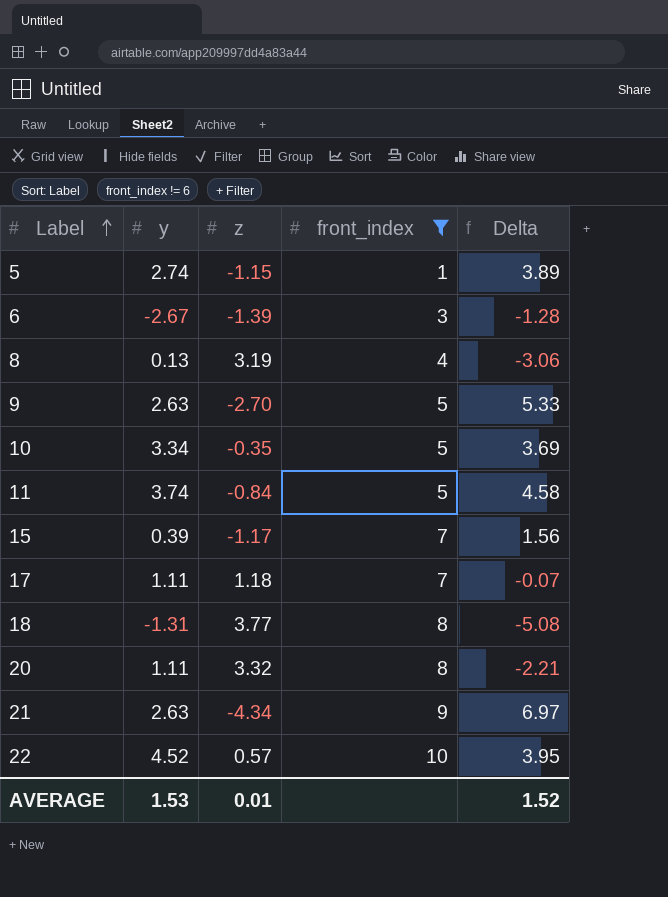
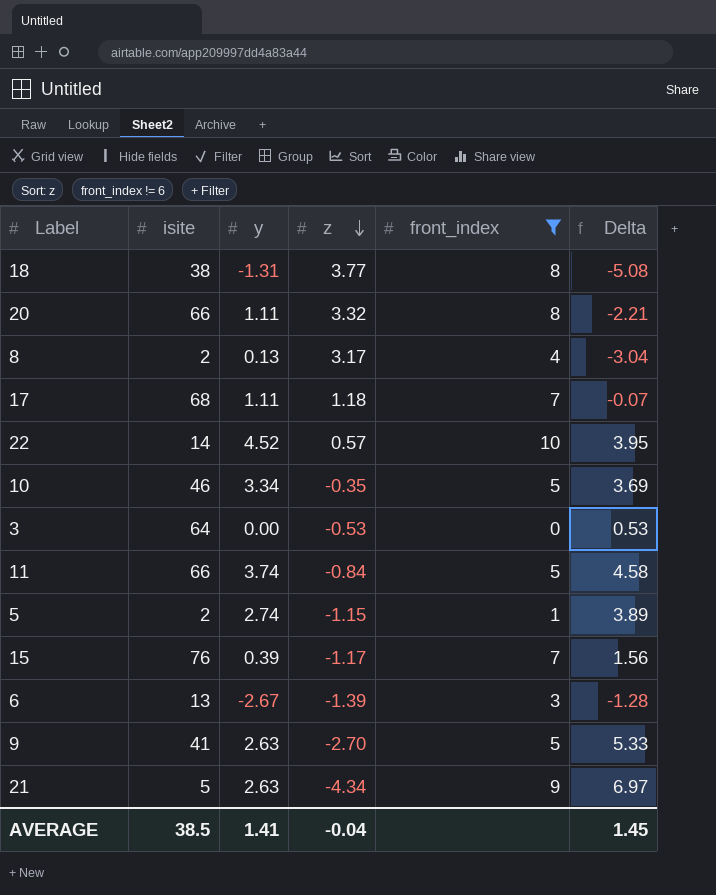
row order: Label ascending -> z descending
column isite | position: none -> 2
8 | z: 3.19 -> 3.17
8 | Delta: -3.06 -> -3.04
row 3: none -> 64 | 0.00 | -0.53 | 0 | 0.53
AVERAGE | y: 1.53 -> 1.41
AVERAGE | z: 0.01 -> -0.04
AVERAGE | Delta: 1.52 -> 1.45

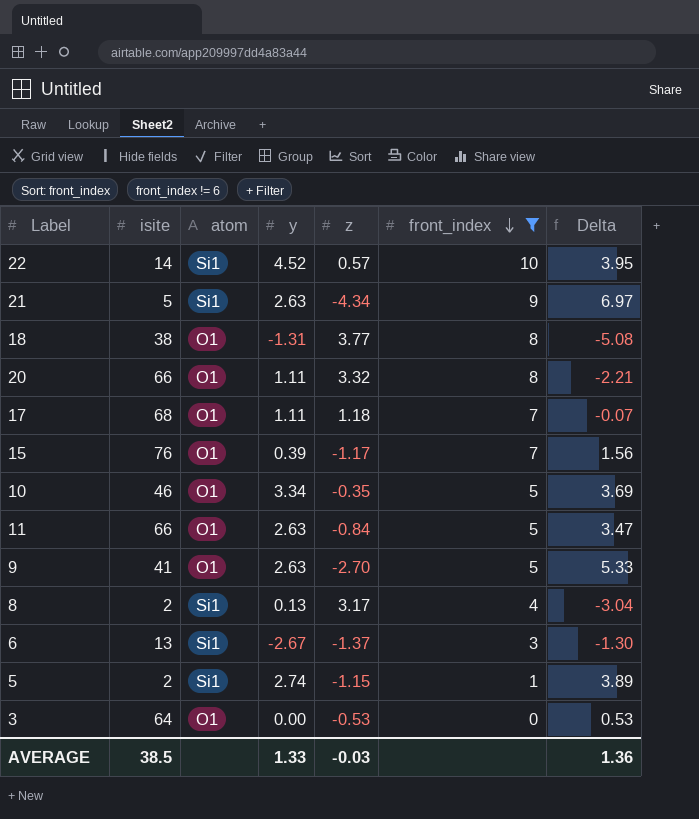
row order: z descending -> front_index descending
column atom | position: none -> 3
11 | y: 3.74 -> 2.63
11 | Delta: 4.58 -> 3.47
6 | z: -1.39 -> -1.37
6 | Delta: -1.28 -> -1.30
AVERAGE | y: 1.41 -> 1.33
AVERAGE | z: -0.04 -> -0.03
AVERAGE | Delta: 1.45 -> 1.36

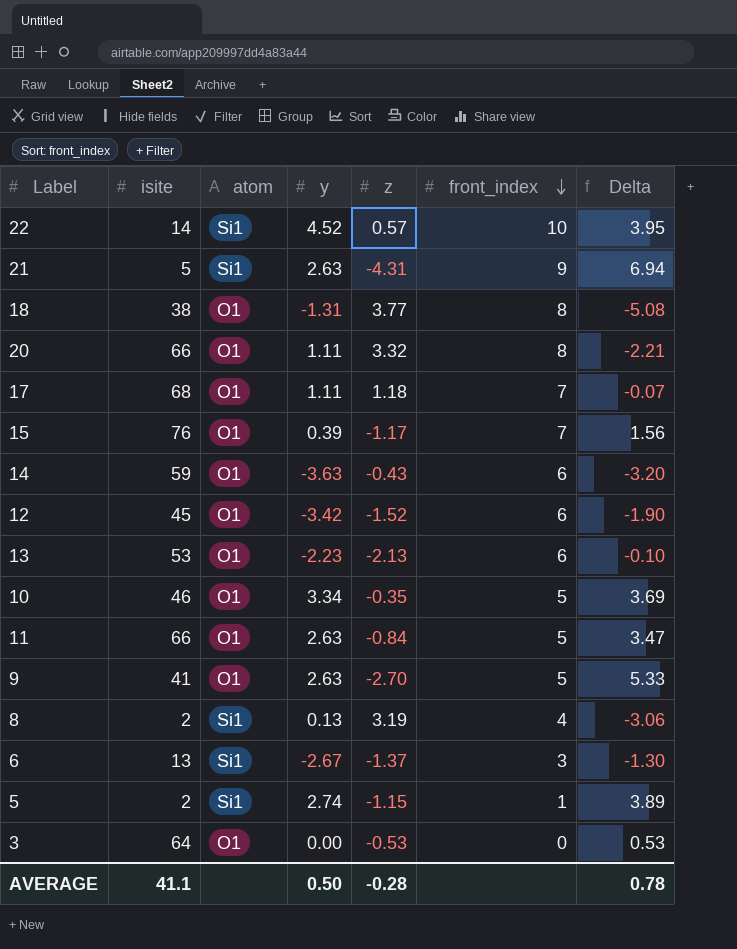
filter: front_index != 6 -> none
21 | z: -4.34 -> -4.31
21 | Delta: 6.97 -> 6.94
8 | z: 3.17 -> 3.19
8 | Delta: -3.04 -> -3.06
AVERAGE | isite: 38.5 -> 41.1
AVERAGE | y: 1.33 -> 0.50
AVERAGE | z: -0.03 -> -0.28
AVERAGE | Delta: 1.36 -> 0.78

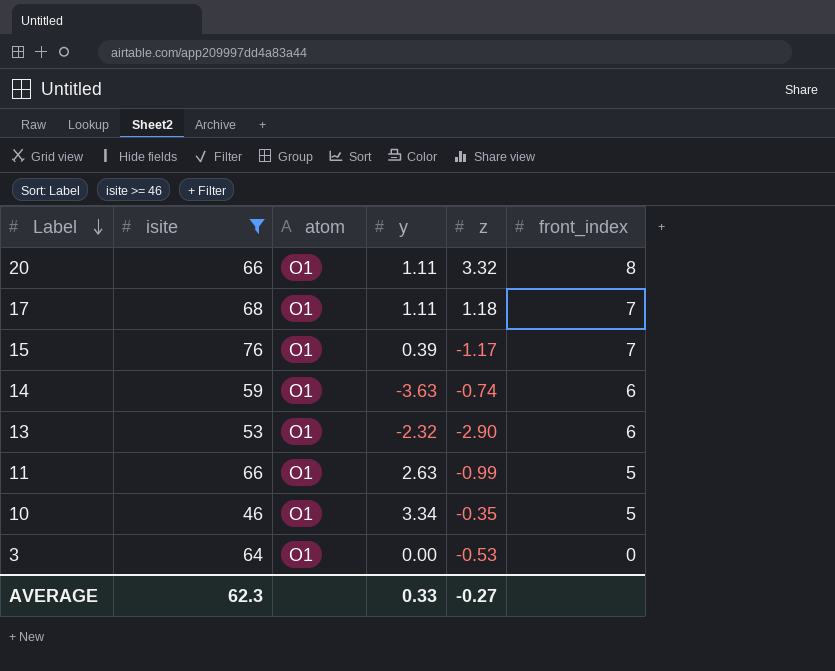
filter: none -> isite >= 46
row order: front_index descending -> Label descending
column Delta | formula: [y] - [z] -> none
14 | z: -0.43 -> -0.74
13 | y: -2.23 -> -2.32
13 | z: -2.13 -> -2.90
11 | z: -0.84 -> -0.99
AVERAGE | isite: 41.1 -> 62.3
AVERAGE | y: 0.50 -> 0.33
AVERAGE | z: -0.28 -> -0.27

